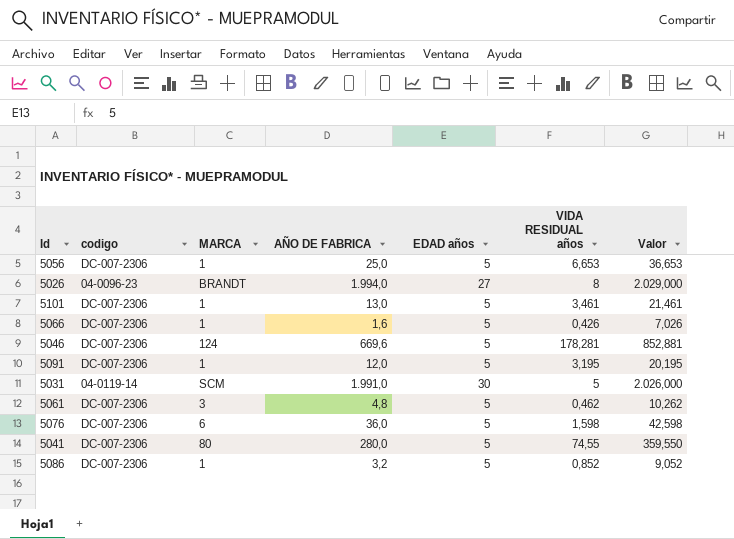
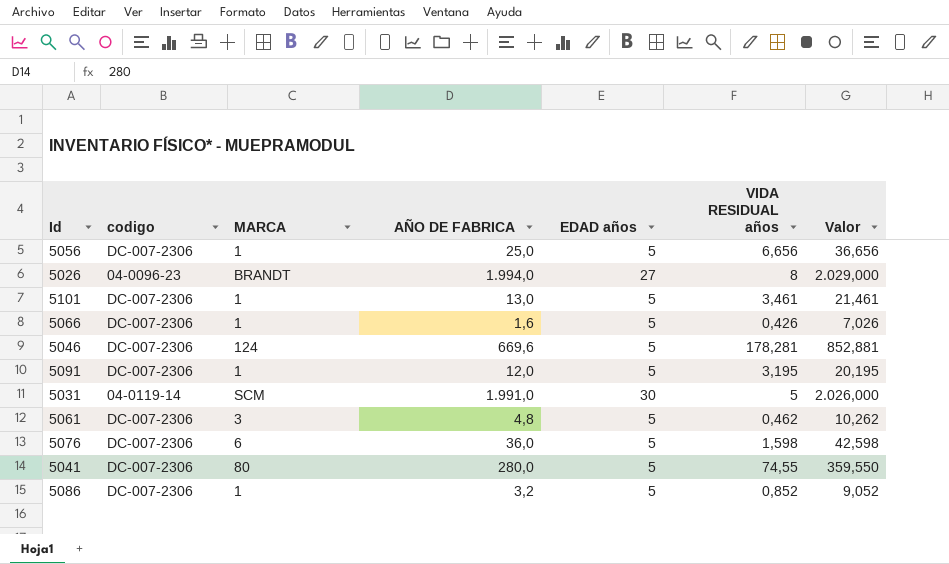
5056 | VIDA RESIDUAL años: 6,653 -> 6,656
5056 | Valor: 36,653 -> 36,656

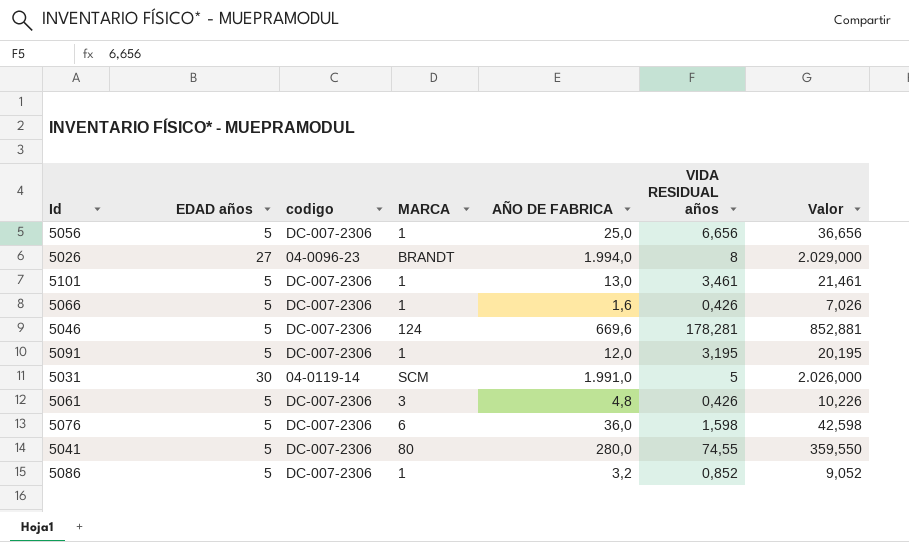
column EDAD años | position: 5 -> 2
5061 | VIDA RESIDUAL años: 0,462 -> 0,426
5061 | Valor: 10,262 -> 10,226

